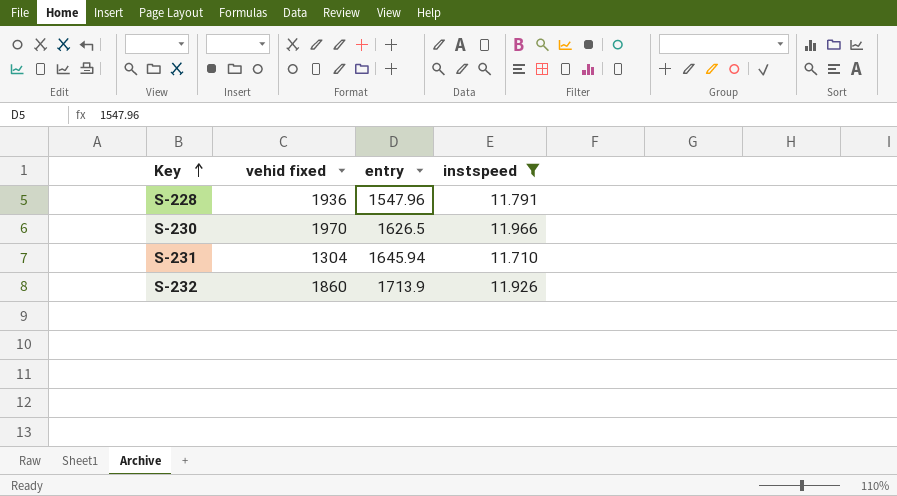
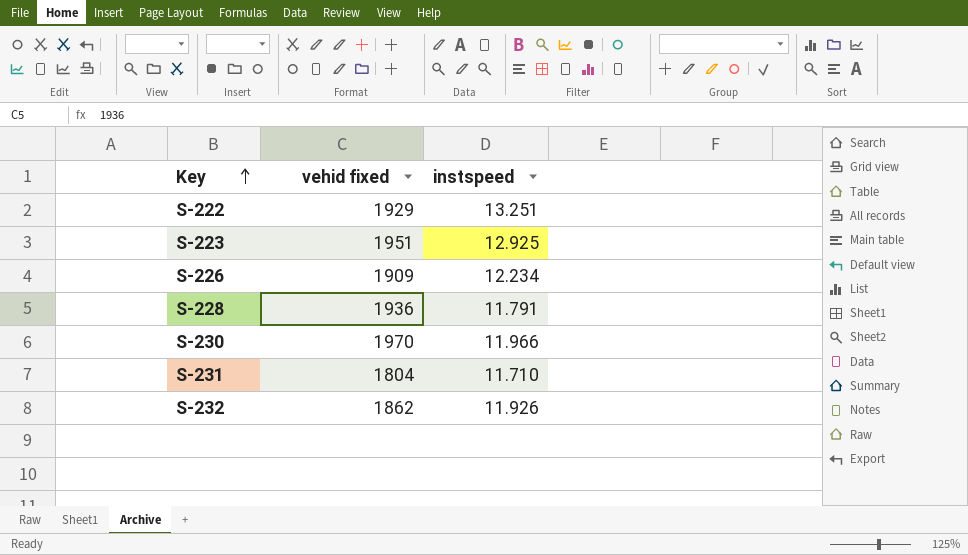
filter: instspeed <= 11.966 -> none
column entry | position: 3 -> none
S-231 | vehid fixed: 1304 -> 1804
S-232 | vehid fixed: 1860 -> 1862

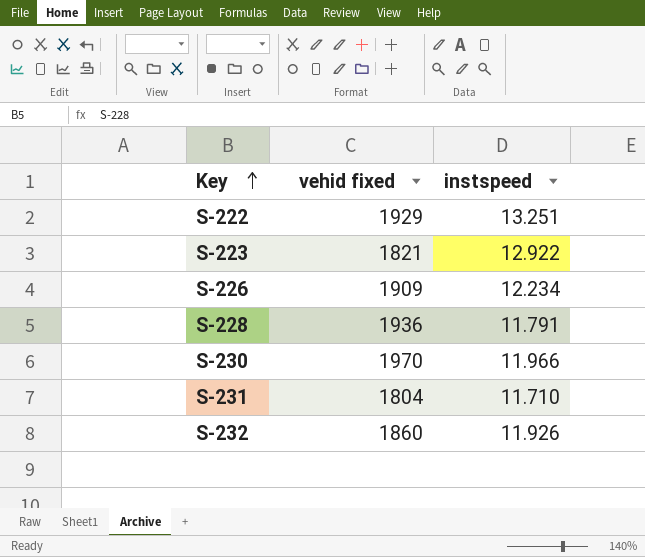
S-223 | vehid fixed: 1951 -> 1821
S-223 | instspeed: 12.925 -> 12.922
S-232 | vehid fixed: 1862 -> 1860

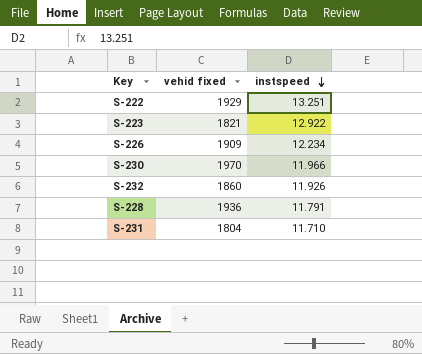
row order: Key ascending -> instspeed descending

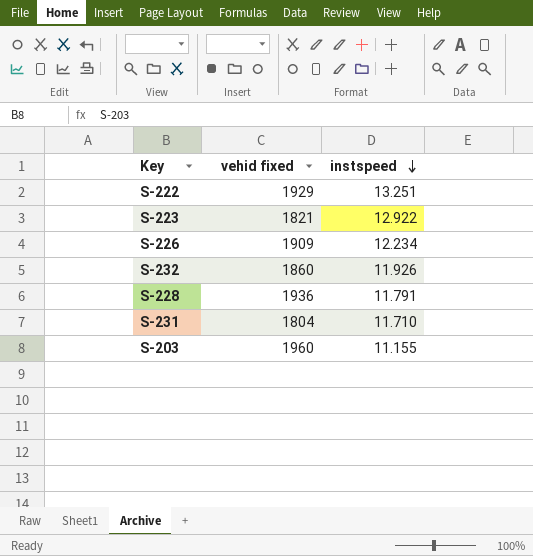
row S-230: 1970 | 11.966 -> none
row S-203: none -> 1960 | 11.155

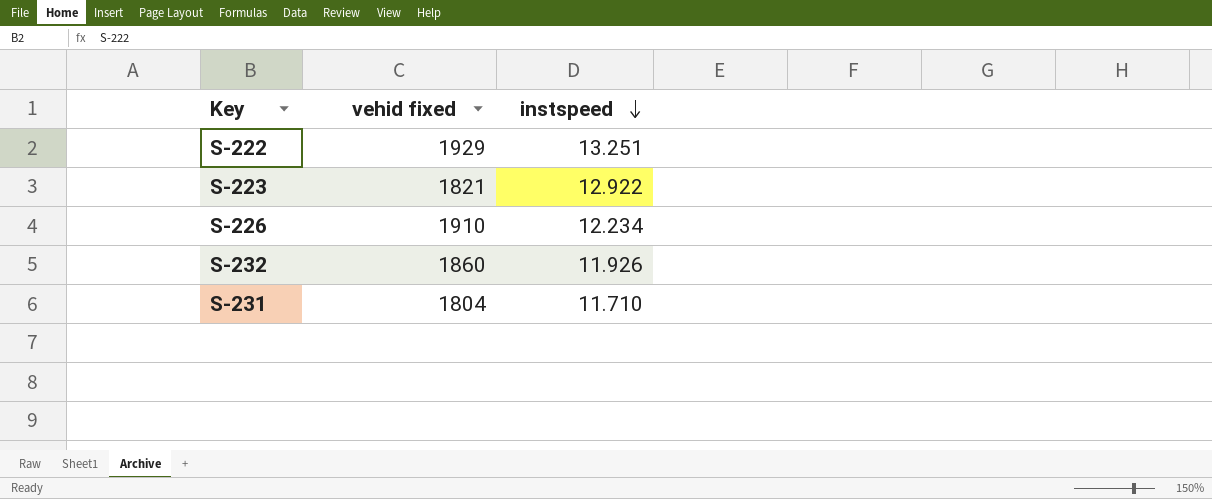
row S-228: 1936 | 11.791 -> none
row S-203: 1960 | 11.155 -> none
S-226 | vehid fixed: 1909 -> 1910

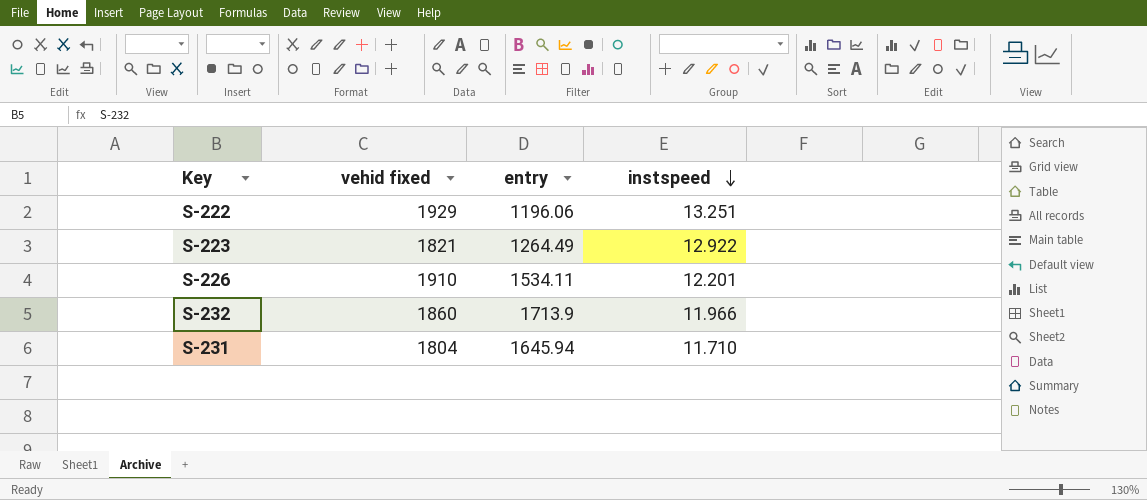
column entry | position: none -> 3
S-226 | instspeed: 12.234 -> 12.201
S-232 | instspeed: 11.926 -> 11.966

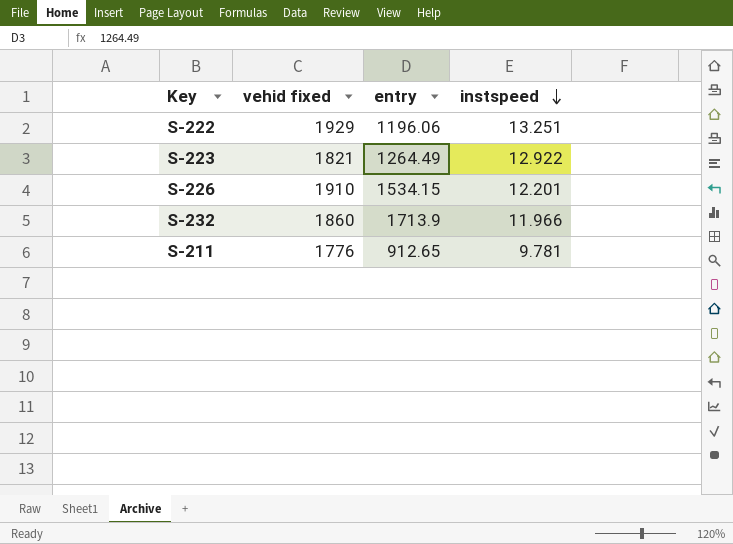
row S-231: 1804 | 1645.94 | 11.710 -> none
S-226 | entry: 1534.11 -> 1534.15
row S-211: none -> 1776 | 912.65 | 9.781

